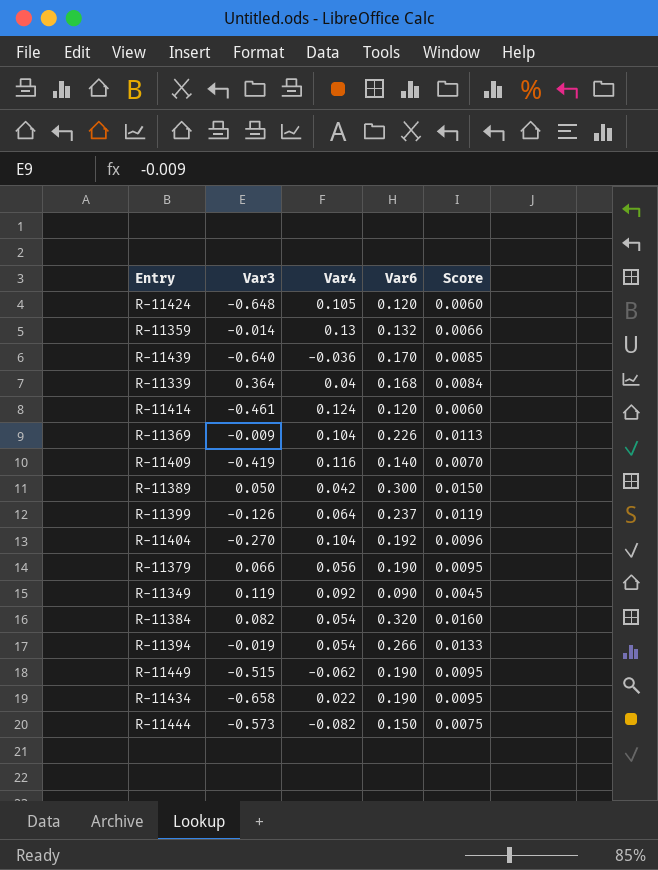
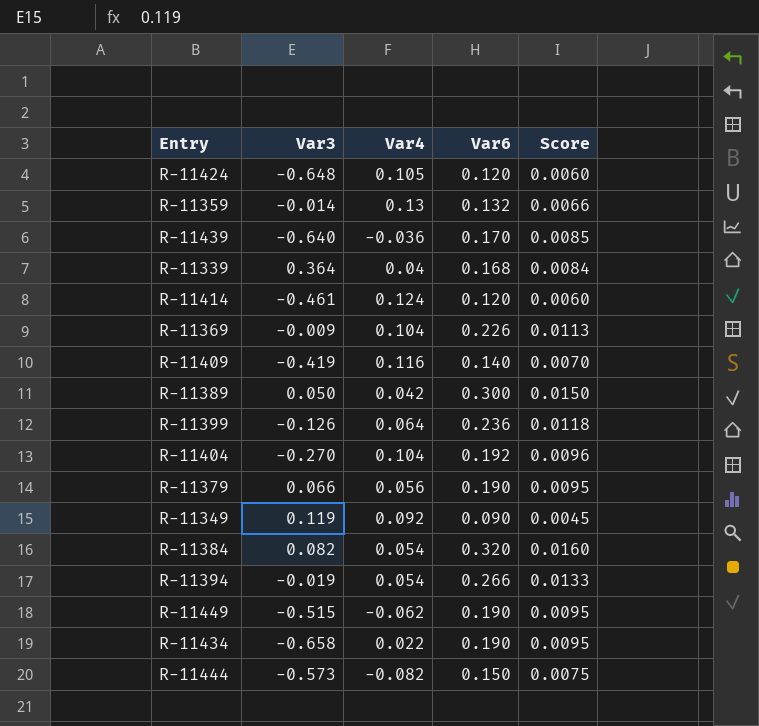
R-11399 | Var6: 0.237 -> 0.236
R-11399 | Score: 0.0119 -> 0.0118

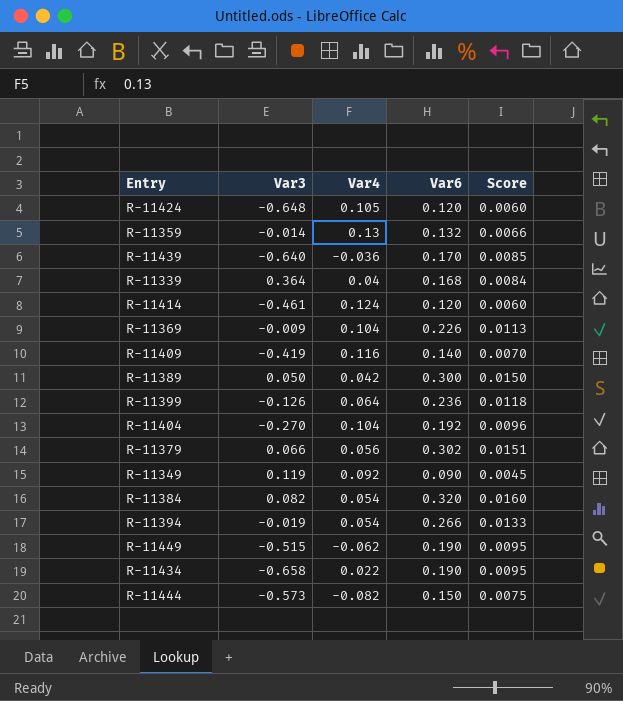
R-11379 | Var6: 0.190 -> 0.302
R-11379 | Score: 0.0095 -> 0.0151

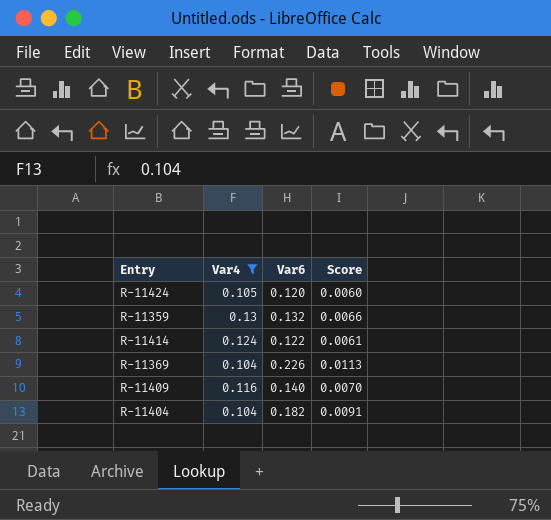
filter: none -> Var4 >= 0.104
column Var3 | position: 2 -> none
R-11414 | Var6: 0.120 -> 0.122
R-11414 | Score: 0.0060 -> 0.0061
R-11404 | Var6: 0.192 -> 0.182
R-11404 | Score: 0.0096 -> 0.0091

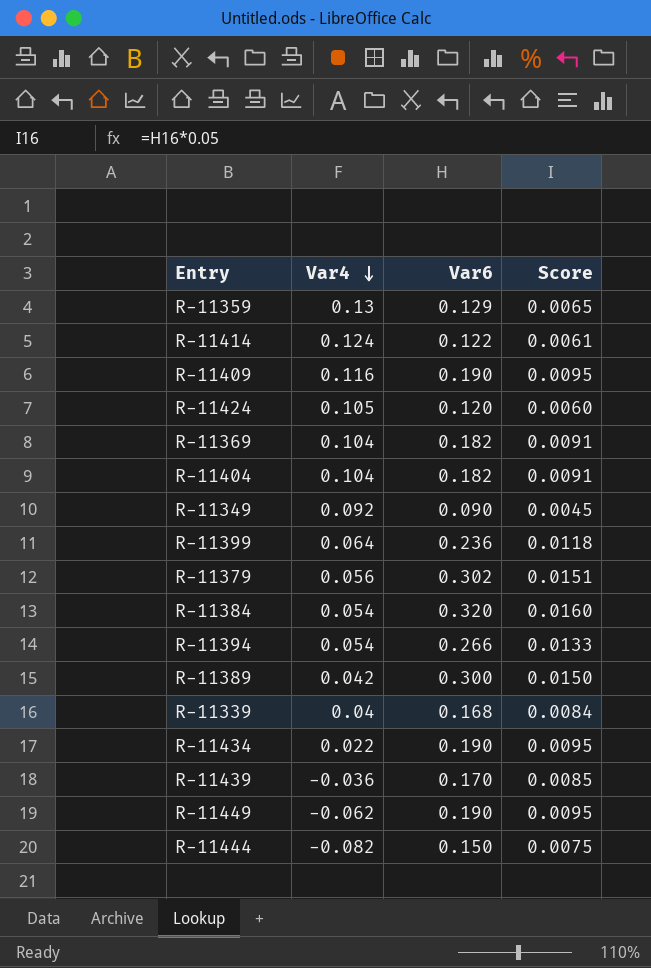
filter: Var4 >= 0.104 -> none
row order: none -> Var4 descending
R-11359 | Var6: 0.132 -> 0.129
R-11359 | Score: 0.0066 -> 0.0065
R-11409 | Var6: 0.140 -> 0.190
R-11409 | Score: 0.0070 -> 0.0095
R-11369 | Var6: 0.226 -> 0.182
R-11369 | Score: 0.0113 -> 0.0091

